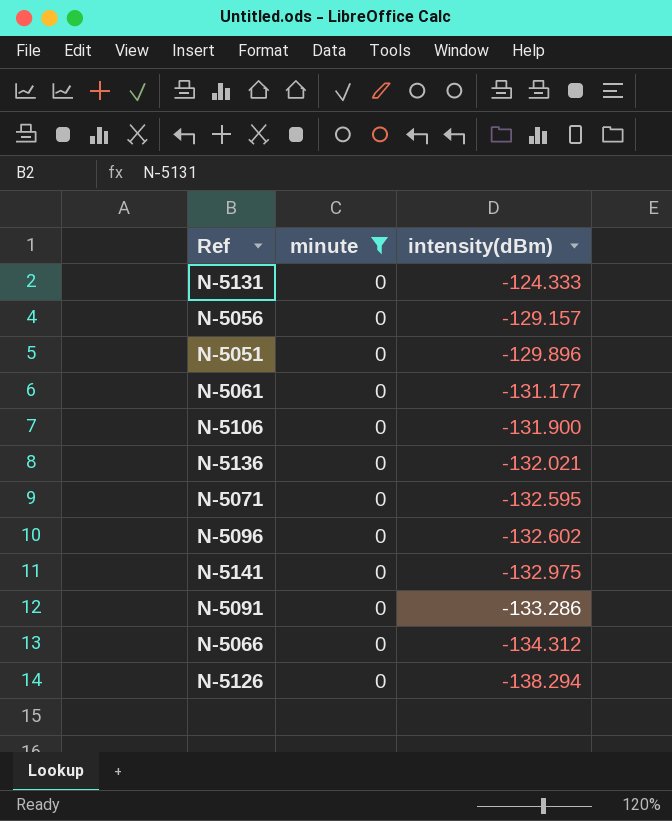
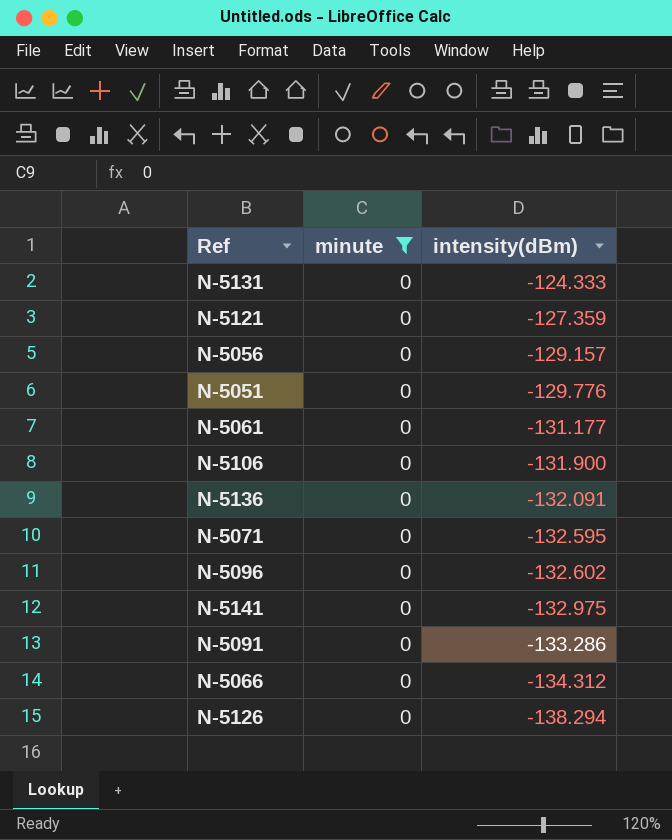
row N-5121: none -> 0 | -127.359
N-5051 | intensity(dBm): -129.896 -> -129.776
N-5136 | intensity(dBm): -132.021 -> -132.091

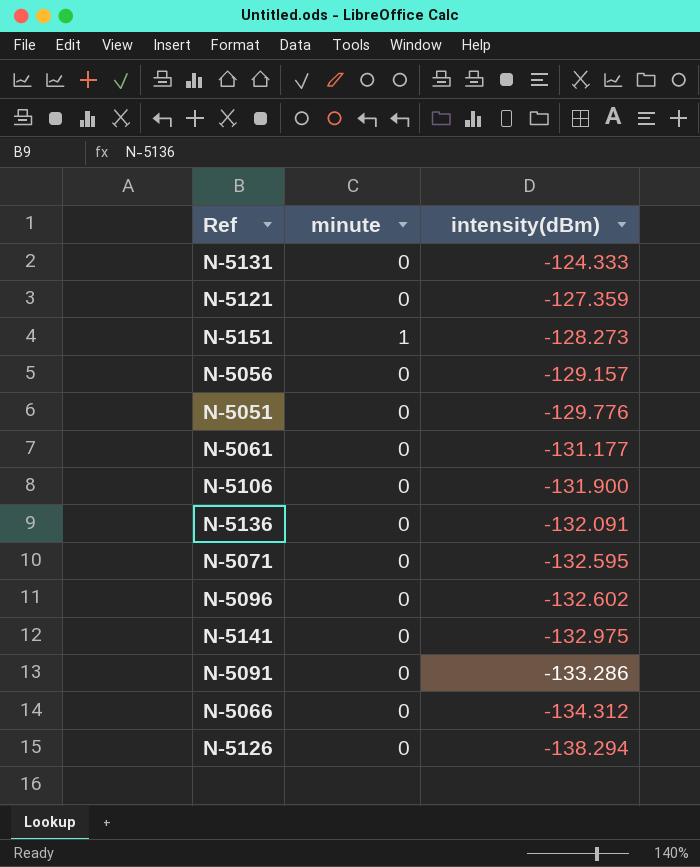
filter: minute = 0 -> none

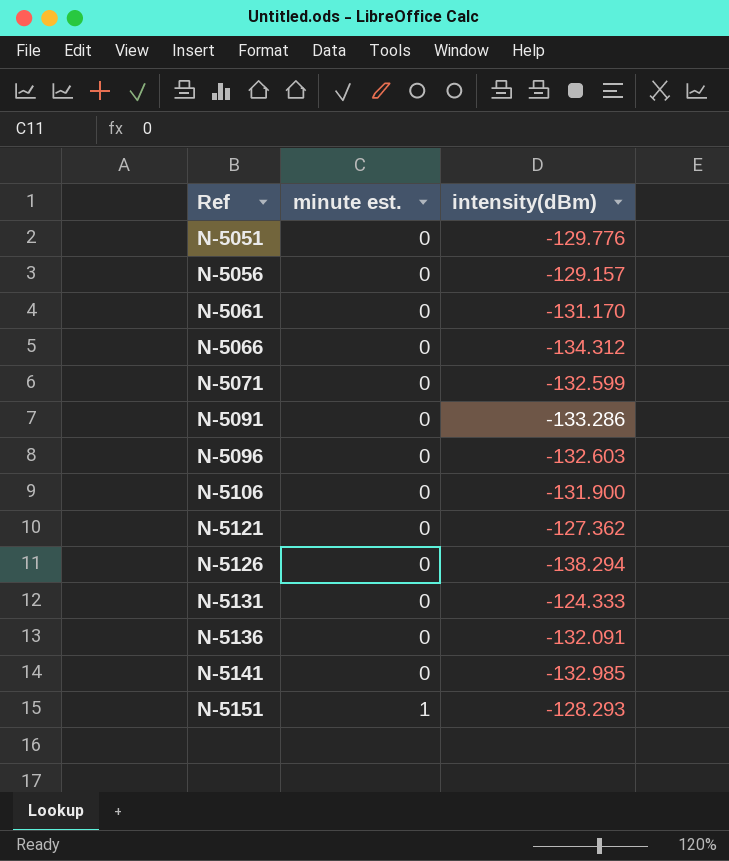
row order: intensity(dBm) descending -> Ref ascending
column name: minute -> minute est.
N-5061 | intensity(dBm): -131.177 -> -131.170
N-5071 | intensity(dBm): -132.595 -> -132.599
N-5096 | intensity(dBm): -132.602 -> -132.603
N-5121 | intensity(dBm): -127.359 -> -127.362
N-5141 | intensity(dBm): -132.975 -> -132.985
N-5151 | intensity(dBm): -128.273 -> -128.293

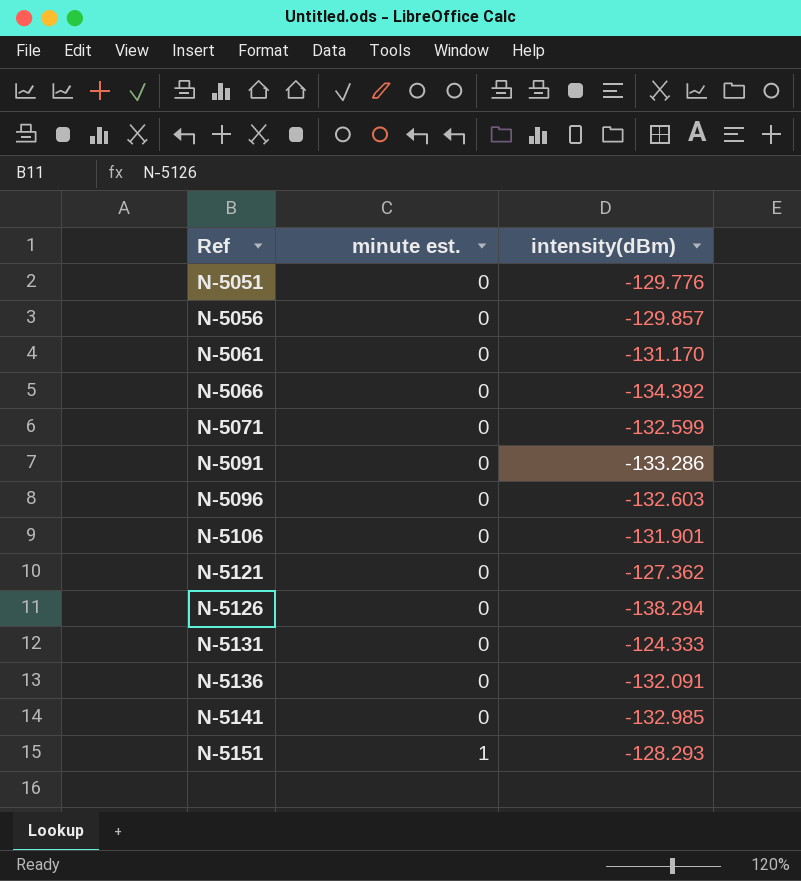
N-5056 | intensity(dBm): -129.157 -> -129.857
N-5066 | intensity(dBm): -134.312 -> -134.392
N-5106 | intensity(dBm): -131.900 -> -131.901

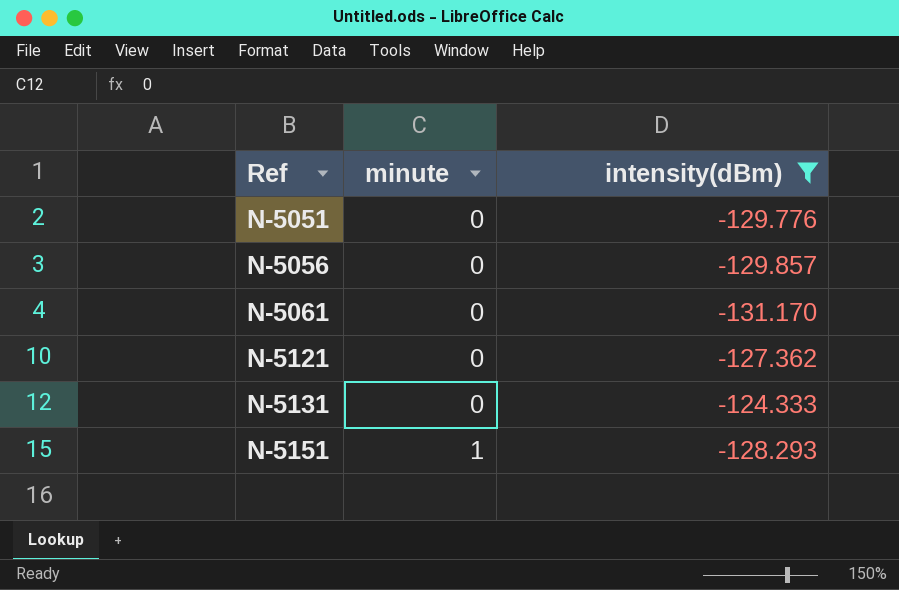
filter: none -> intensity(dBm) >= -131.170
column name: minute est. -> minute

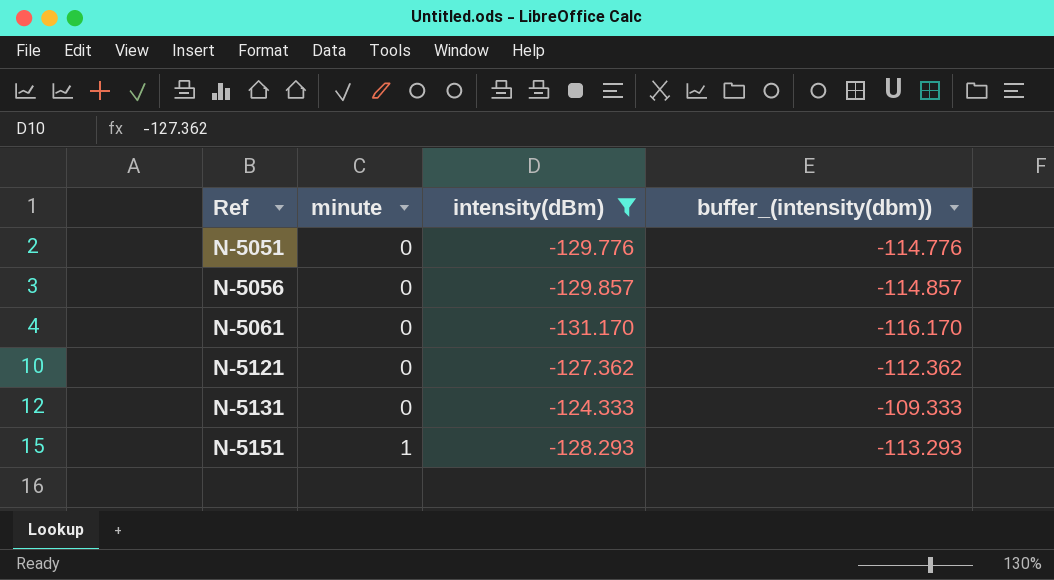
column buffer_(intensity(dbm)) | formula: none -> [intensity(dBm)] + 15

